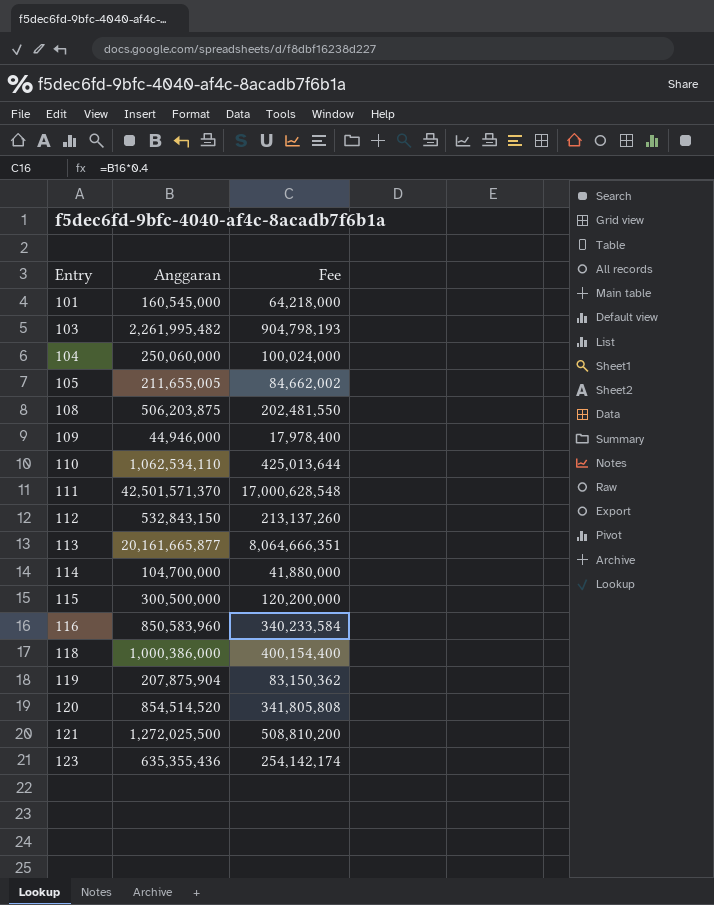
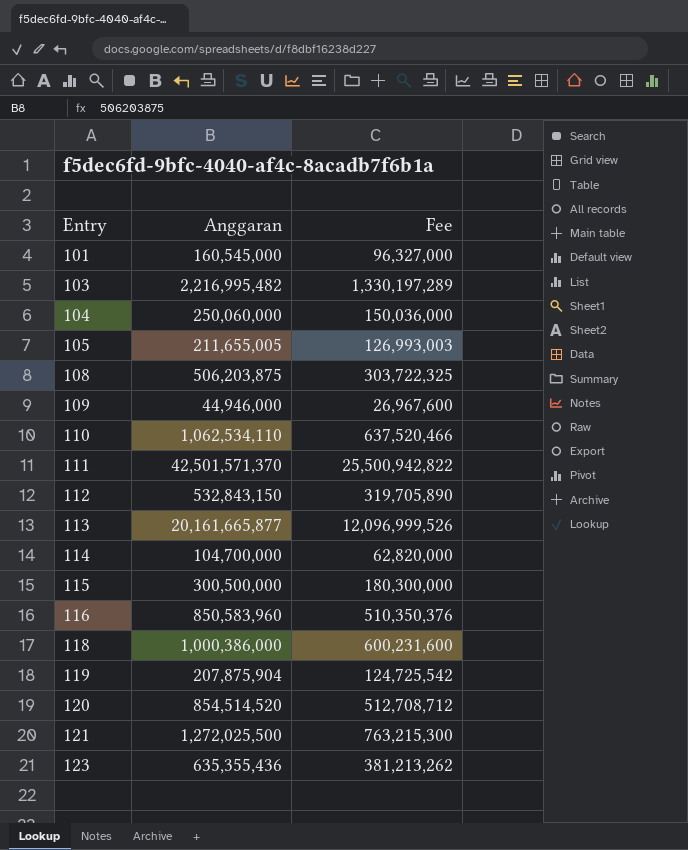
column Fee | formula: [Anggaran] * 0.4 -> [Anggaran] * 0.6
103 | Anggaran: 2,261,995,482 -> 2,216,995,482

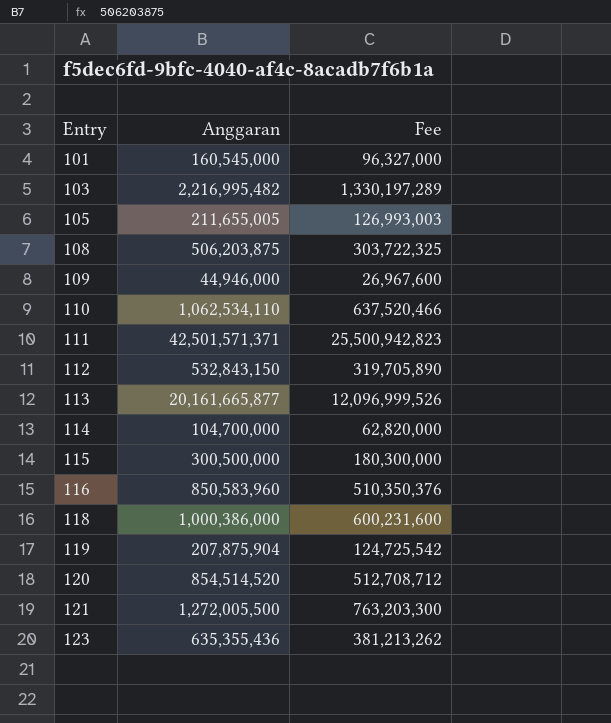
row 104: 250,060,000 | 150,036,000 -> none
111 | Anggaran: 42,501,571,370 -> 42,501,571,371
111 | Fee: 25,500,942,822 -> 25,500,942,823
121 | Anggaran: 1,272,025,500 -> 1,272,005,500
121 | Fee: 763,215,300 -> 763,203,300

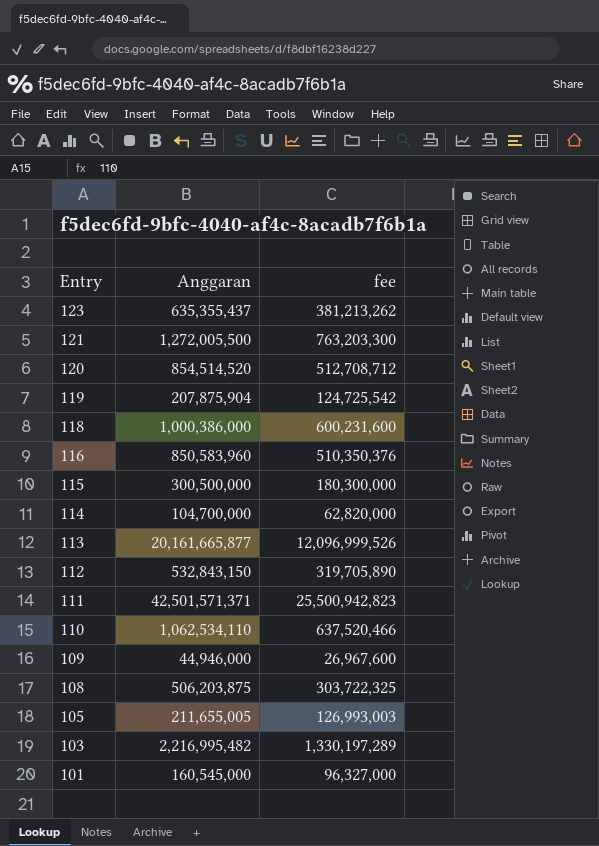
row order: Entry ascending -> Entry descending
column name: Fee -> fee
123 | Anggaran: 635,355,436 -> 635,355,437

